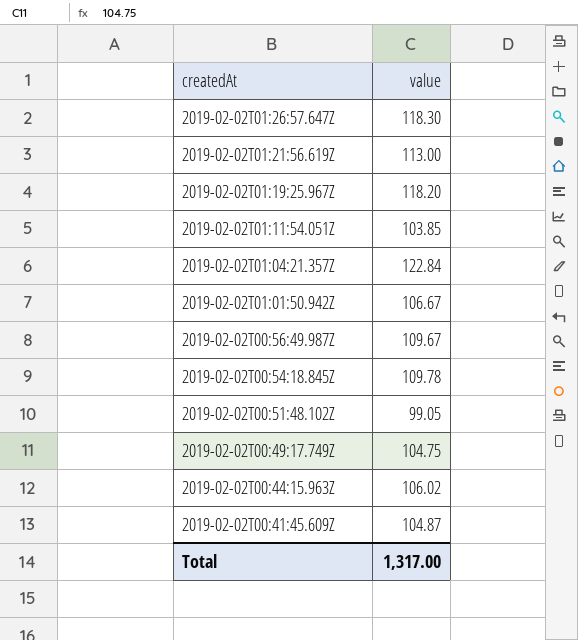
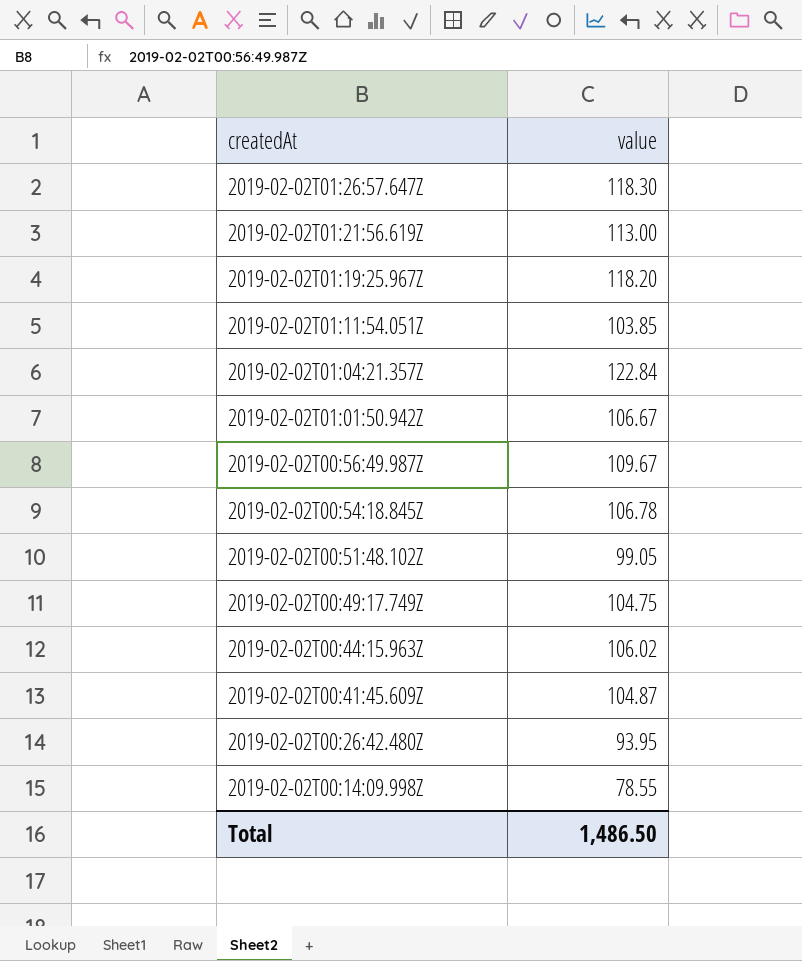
2019-02-02T00:54:18.845Z | value: 109.78 -> 106.78
row 2019-02-02T00:26:42.480Z: none -> 93.95
row 2019-02-02T00:14:09.998Z: none -> 78.55
Total | value: 1,317.00 -> 1,486.50

